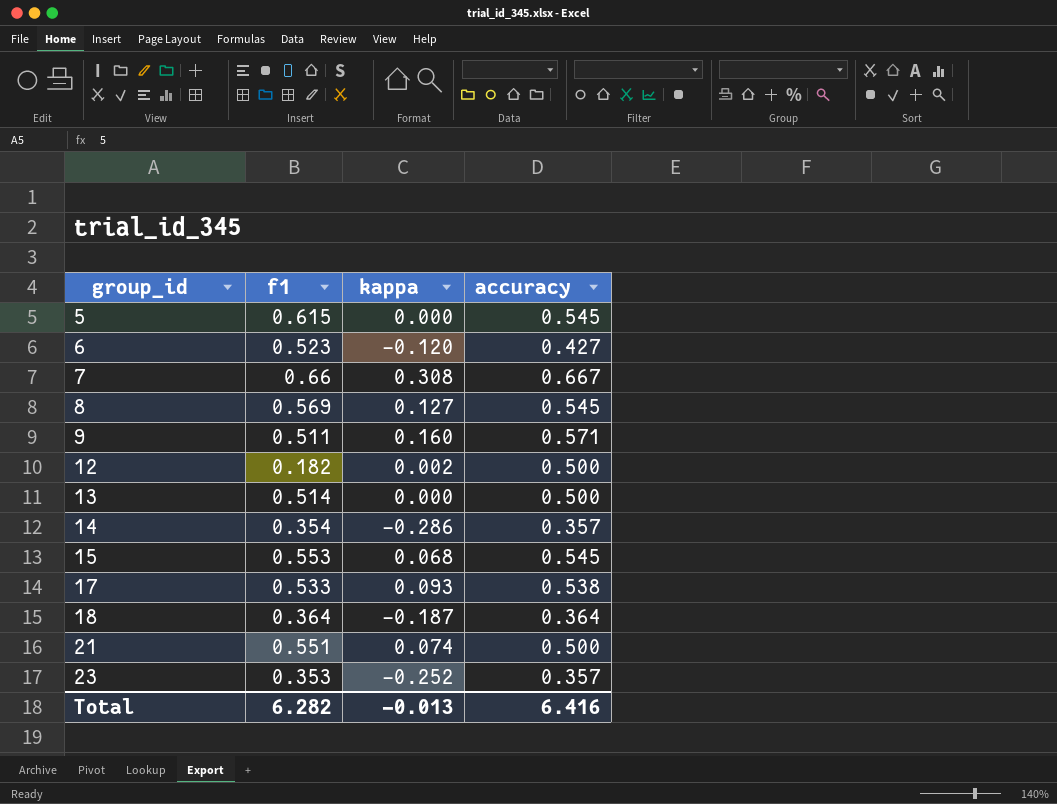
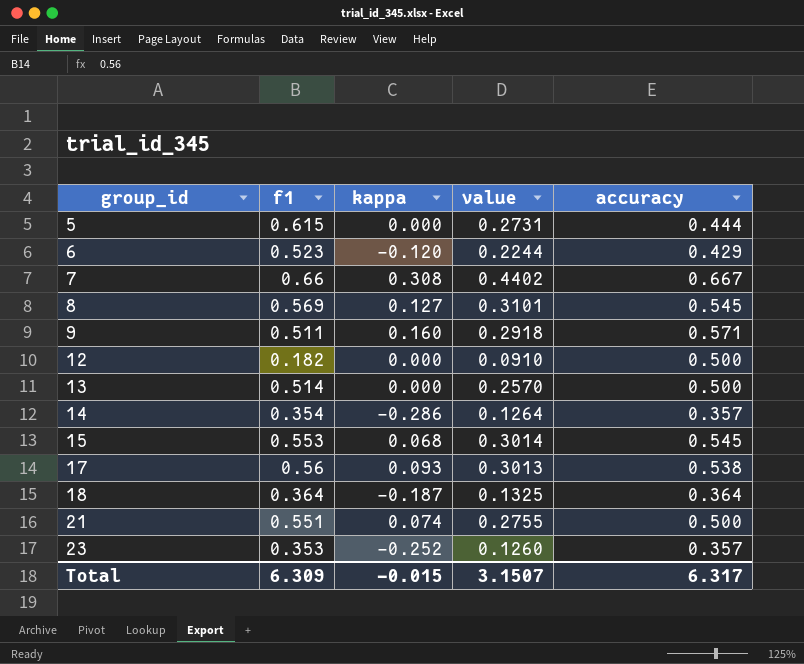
column value | formula: none -> [f1] * [accuracy]
5 | accuracy: 0.545 -> 0.444
6 | accuracy: 0.427 -> 0.429
12 | kappa: 0.002 -> 0.000
17 | f1: 0.533 -> 0.56
Total | f1: 6.282 -> 6.309
Total | kappa: -0.013 -> -0.015
Total | accuracy: 6.416 -> 6.317

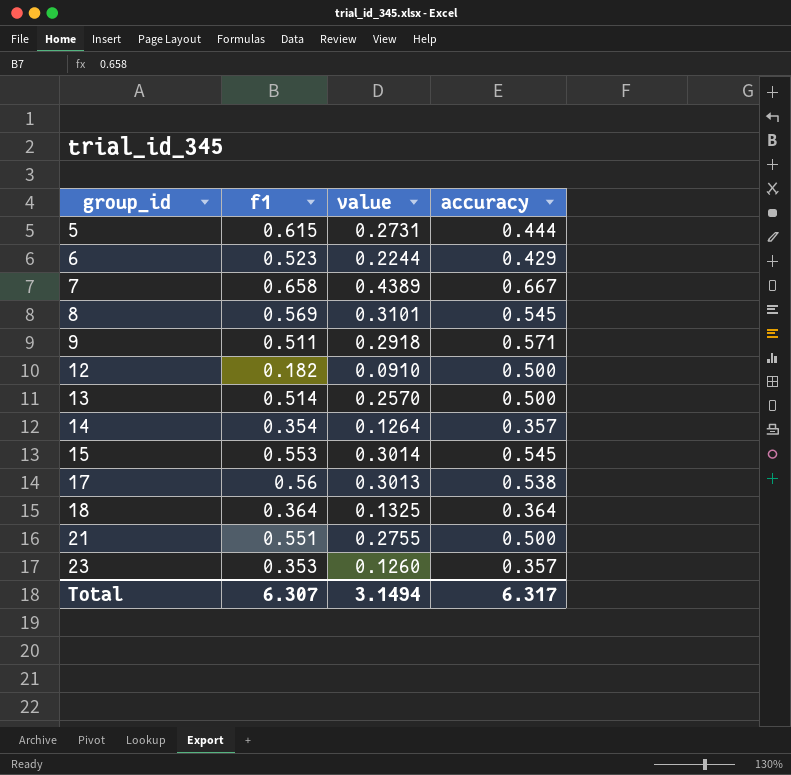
column kappa | position: 3 -> none
7 | f1: 0.66 -> 0.658
7 | value: 0.4402 -> 0.4389
Total | f1: 6.309 -> 6.307
Total | value: 3.1507 -> 3.1494

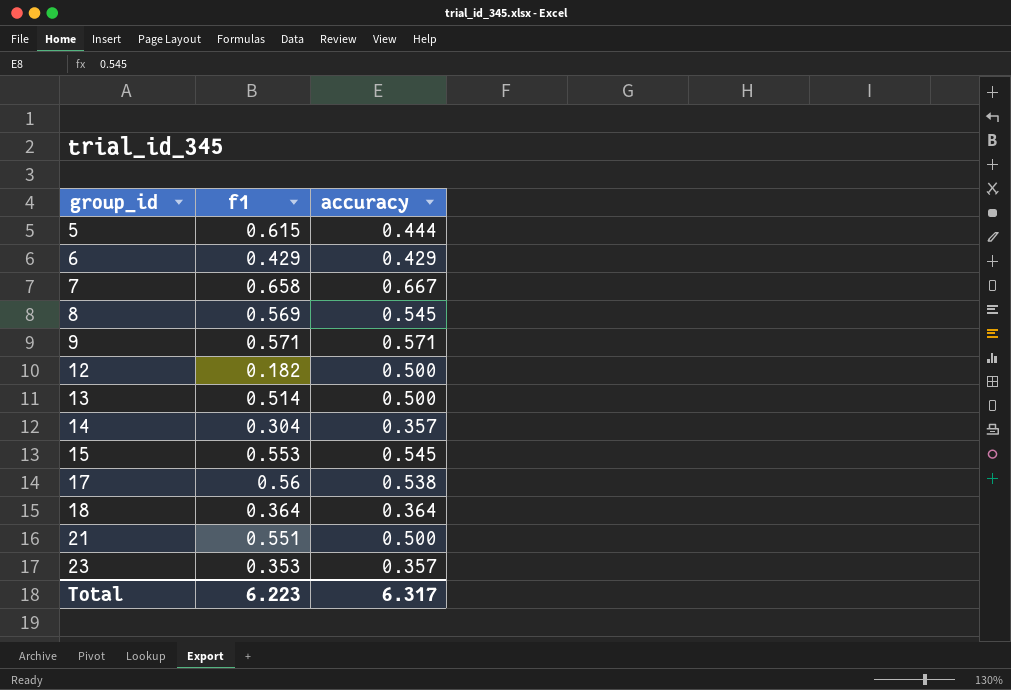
column value | formula: [f1] * [accuracy] -> none
6 | f1: 0.523 -> 0.429
9 | f1: 0.511 -> 0.571
14 | f1: 0.354 -> 0.304
Total | f1: 6.307 -> 6.223

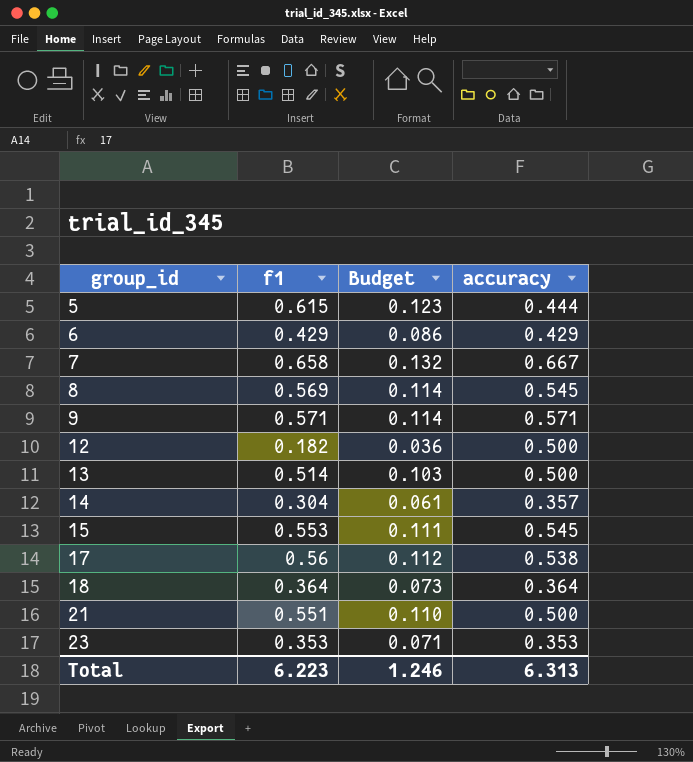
column Budget | formula: none -> [f1] * 0.2
23 | accuracy: 0.357 -> 0.353
Total | accuracy: 6.317 -> 6.313

